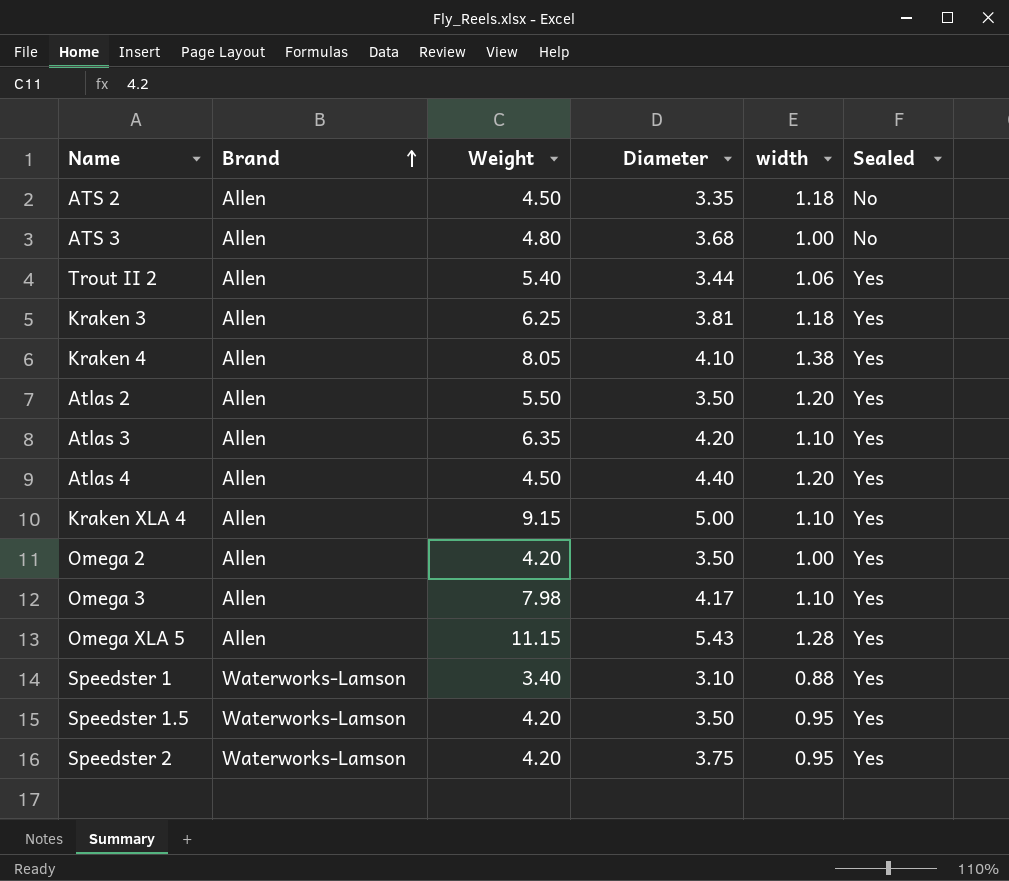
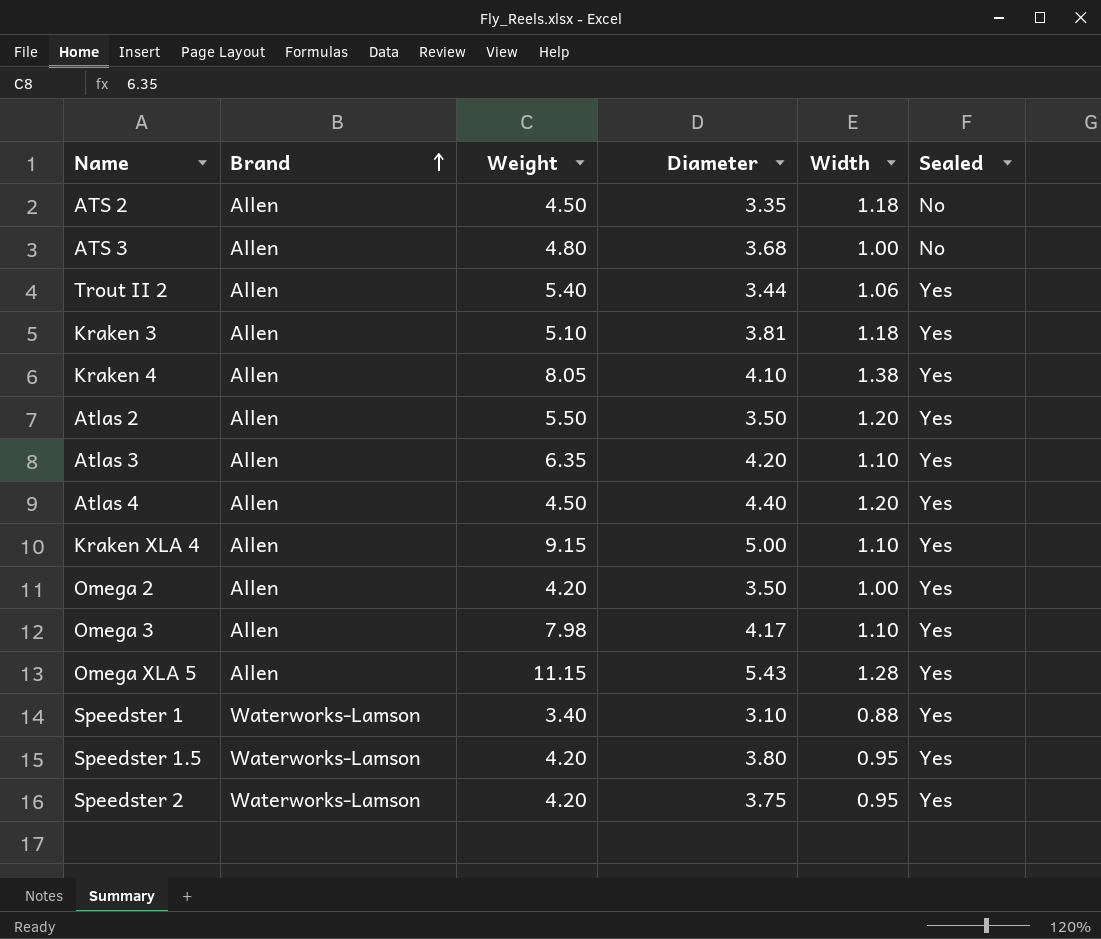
column name: width -> Width
Kraken 3 | Weight: 6.25 -> 5.10
Speedster 1.5 | Diameter: 3.50 -> 3.80

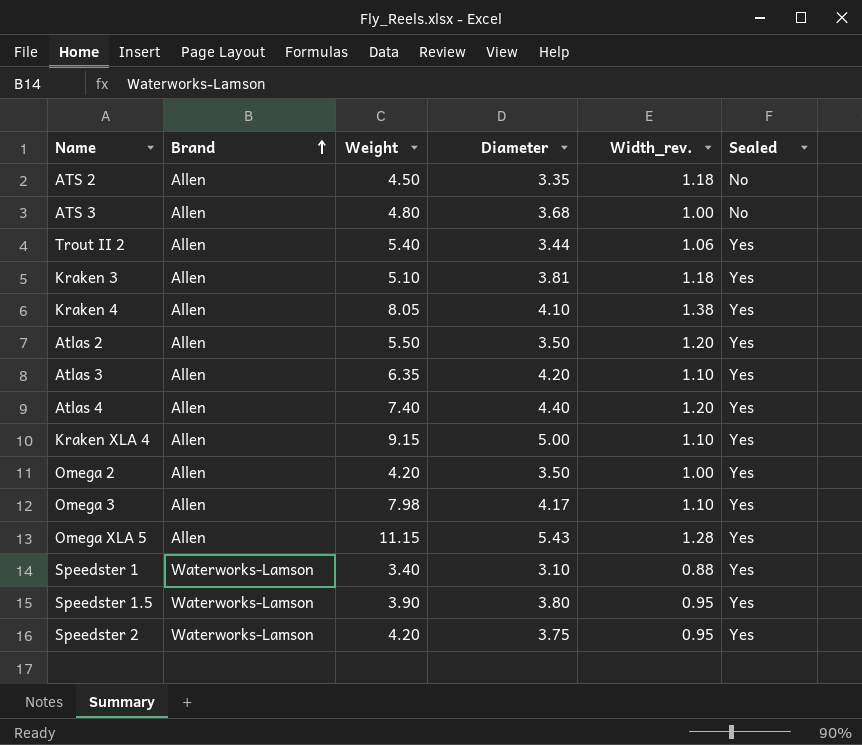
column name: Width -> Width_rev.
Atlas 4 | Weight: 4.50 -> 7.40
Speedster 1.5 | Weight: 4.20 -> 3.90

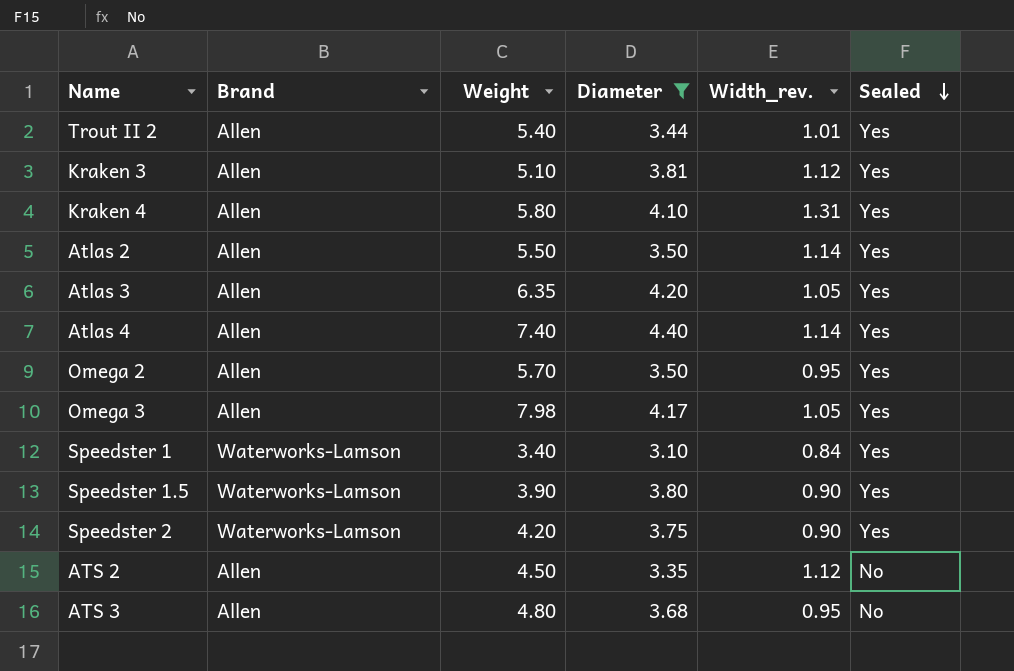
filter: none -> Diameter <= 4.40
row order: Brand ascending -> Sealed descending
Trout II 2 | Width_rev.: 1.06 -> 1.01
Kraken 3 | Width_rev.: 1.18 -> 1.12
Kraken 4 | Weight: 8.05 -> 5.80
Kraken 4 | Width_rev.: 1.38 -> 1.31
Atlas 2 | Width_rev.: 1.20 -> 1.14
Atlas 3 | Width_rev.: 1.10 -> 1.05
Atlas 4 | Width_rev.: 1.20 -> 1.14
Omega 2 | Weight: 4.20 -> 5.70
Omega 2 | Width_rev.: 1.00 -> 0.95
Omega 3 | Width_rev.: 1.10 -> 1.05
Speedster 1 | Width_rev.: 0.88 -> 0.84
Speedster 1.5 | Width_rev.: 0.95 -> 0.90
Speedster 2 | Width_rev.: 0.95 -> 0.90
ATS 2 | Width_rev.: 1.18 -> 1.12
ATS 3 | Width_rev.: 1.00 -> 0.95

